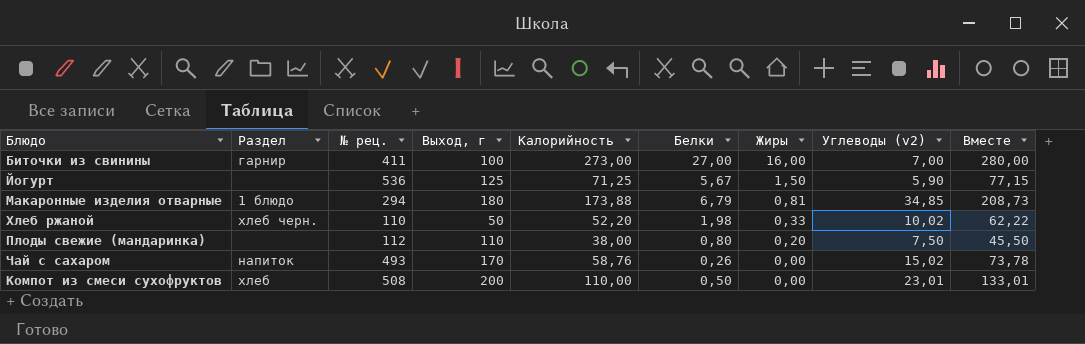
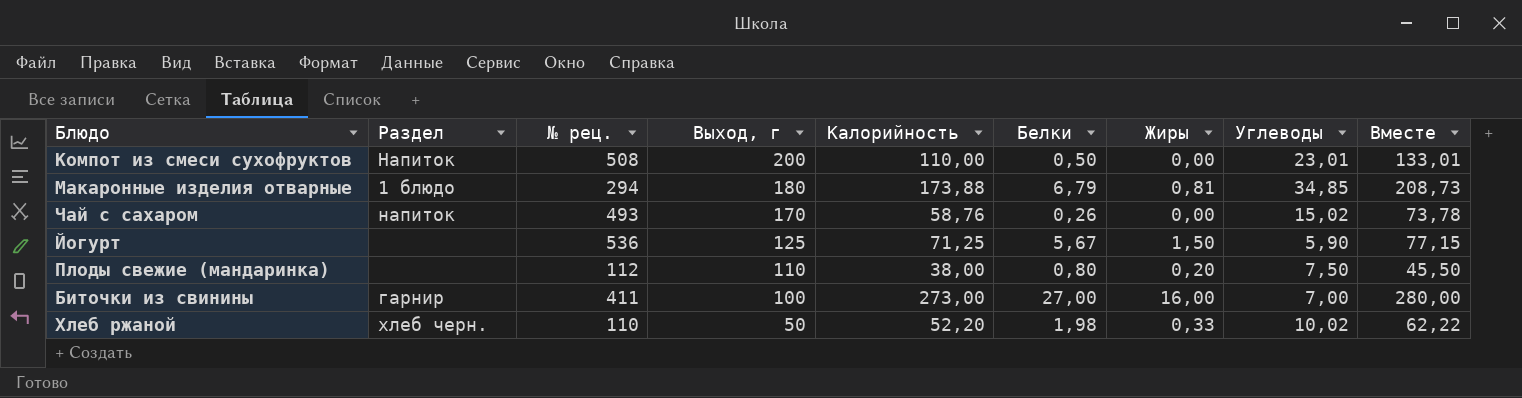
row order: Жиры descending -> Выход, г descending
column name: Углеводы (v2) -> Углеводы
Компот из смеси сухофруктов | Раздел: хлеб -> Напиток

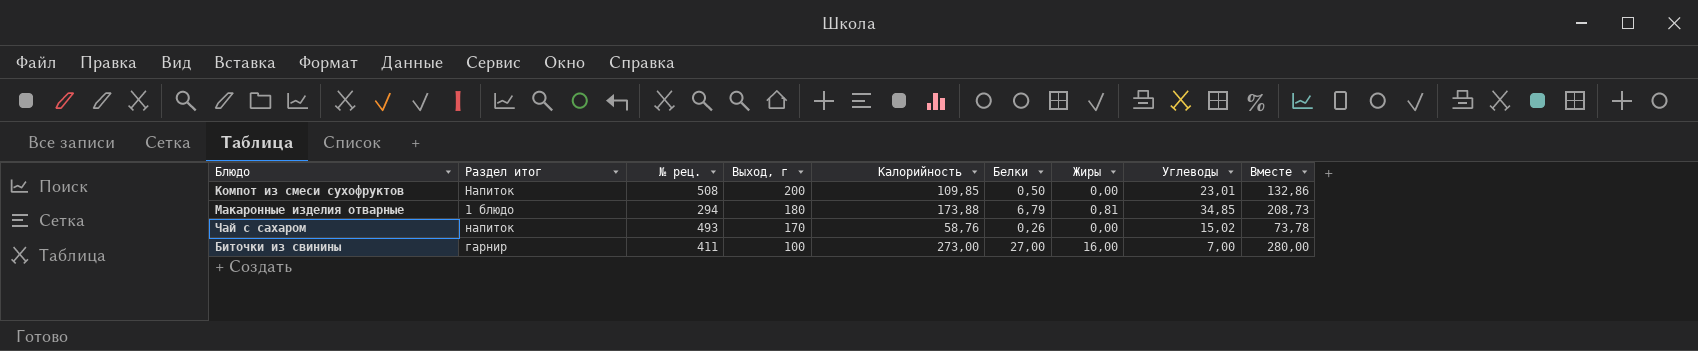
column name: Раздел -> Раздел итог
row Йогурт: none | 536 | 125 | 71,25 | 5,67 | 1,50 | 5,90 | 77,15 -> none
row Плоды свежие (мандаринка): none | 112 | 110 | 38,00 | 0,80 | 0,20 | 7,50 | 45,50 -> none
row Хлеб ржаной: хлеб черн. | 110 | 50 | 52,20 | 1,98 | 0,33 | 10,02 | 62,22 -> none
Компот из смеси сухофруктов | Калорийность: 110,00 -> 109,85
Компот из смеси сухофруктов | Вместе: 133,01 -> 132,86

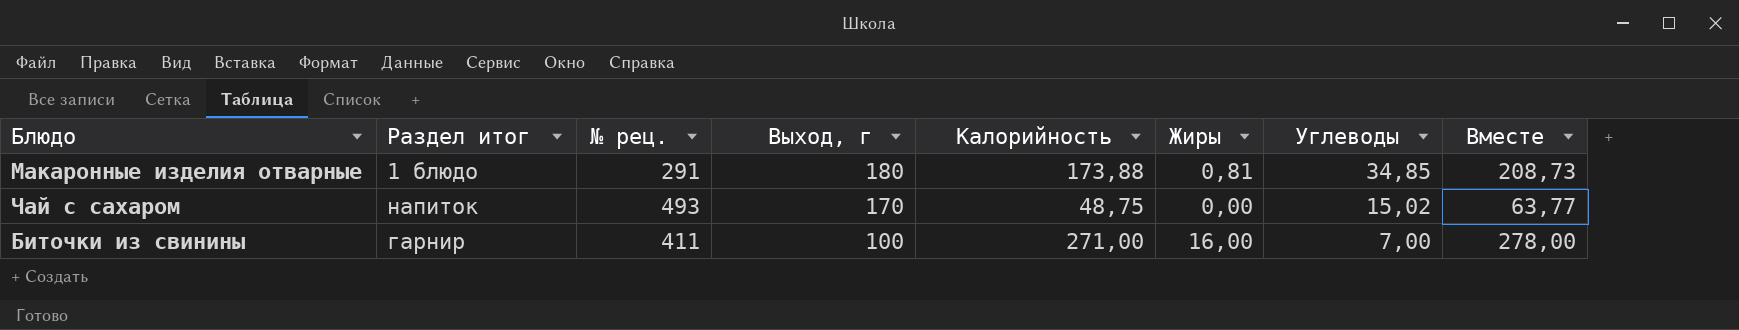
column Белки | position: 6 -> none
row Компот из смеси сухофруктов: Напиток | 508 | 200 | 109,85 | 0,50 | 0,00 | 23,01 | 132,86 -> none
Макаронные изделия отварные | № рец.: 294 -> 291
Чай с сахаром | Калорийность: 58,76 -> 48,75
Чай с сахаром | Вместе: 73,78 -> 63,77
Биточки из свинины | Калорийность: 273,00 -> 271,00
Биточки из свинины | Вместе: 280,00 -> 278,00

